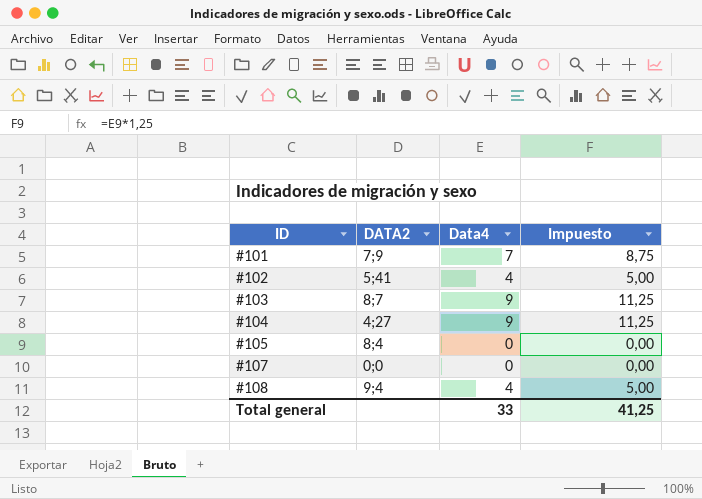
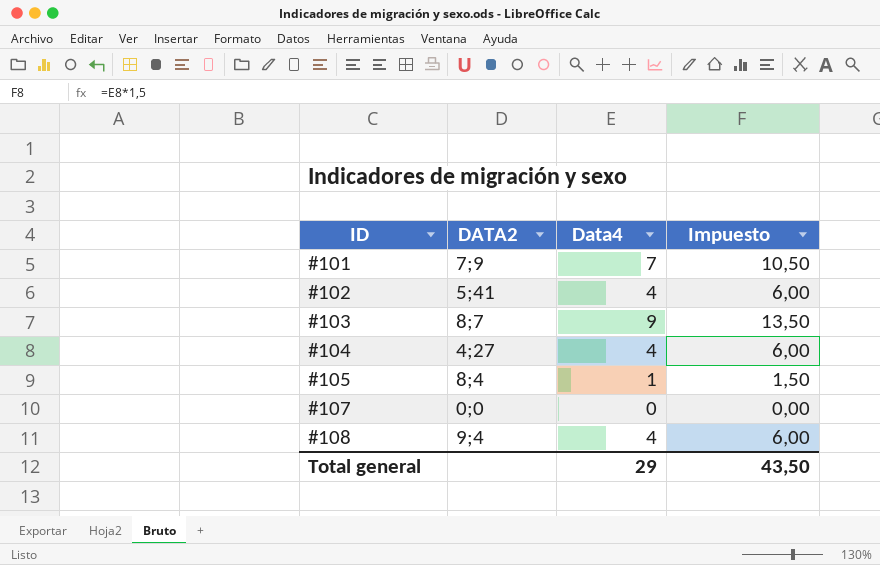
column Impuesto | formula: [Data4] * 1,25 -> [Data4] * 1,5
#104 | Data4: 9 -> 4
#105 | Data4: 0 -> 1
Total general | Data4: 33 -> 29
Total general | Impuesto: 41,25 -> 43,50

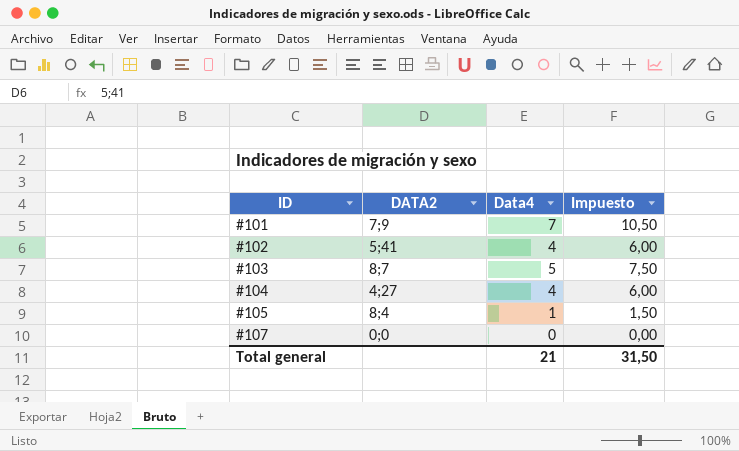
row #108: 9;4 | 4 | 6,00 -> none
#103 | Data4: 9 -> 5
#103 | Impuesto: 13,50 -> 7,50
Total general | Data4: 29 -> 21
Total general | Impuesto: 43,50 -> 31,50

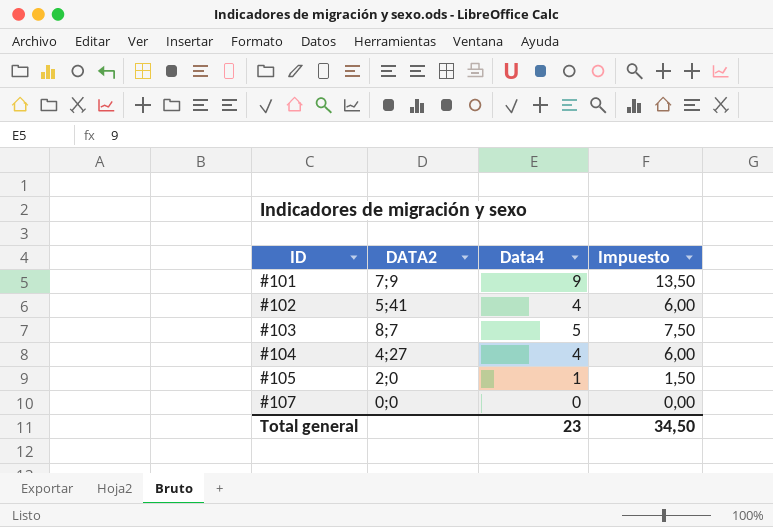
#101 | Data4: 7 -> 9
#101 | Impuesto: 10,50 -> 13,50
#105 | DATA2: 8;4 -> 2;0
Total general | Data4: 21 -> 23
Total general | Impuesto: 31,50 -> 34,50

